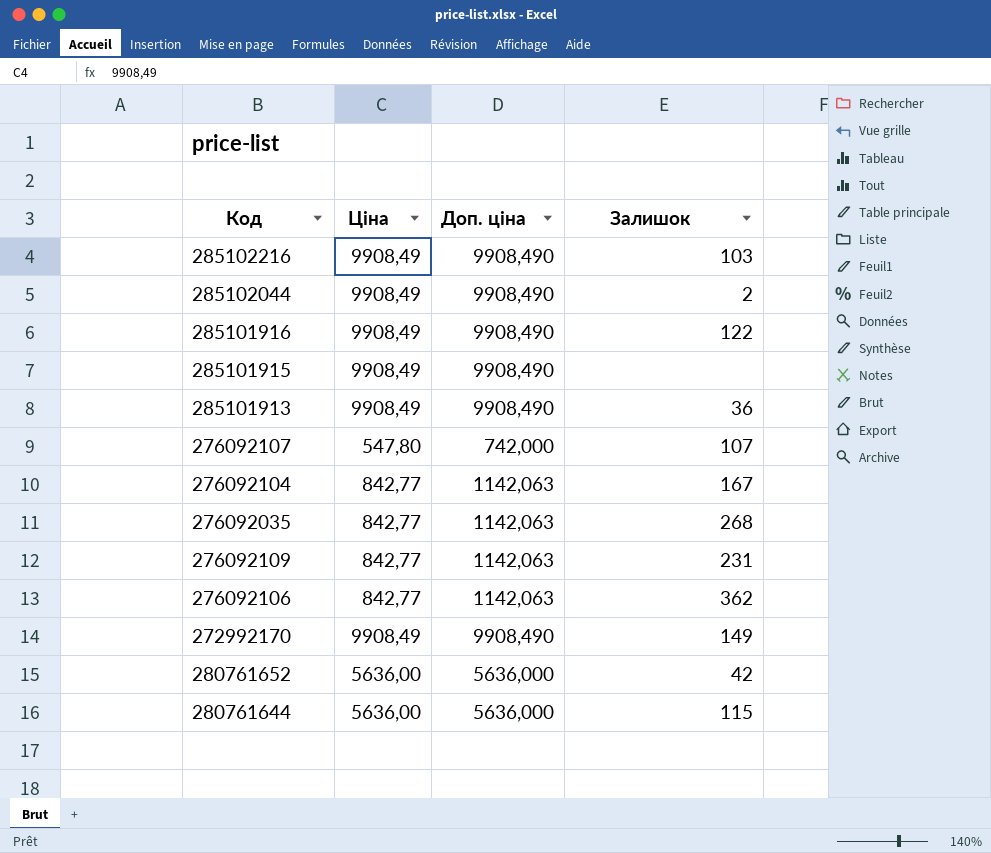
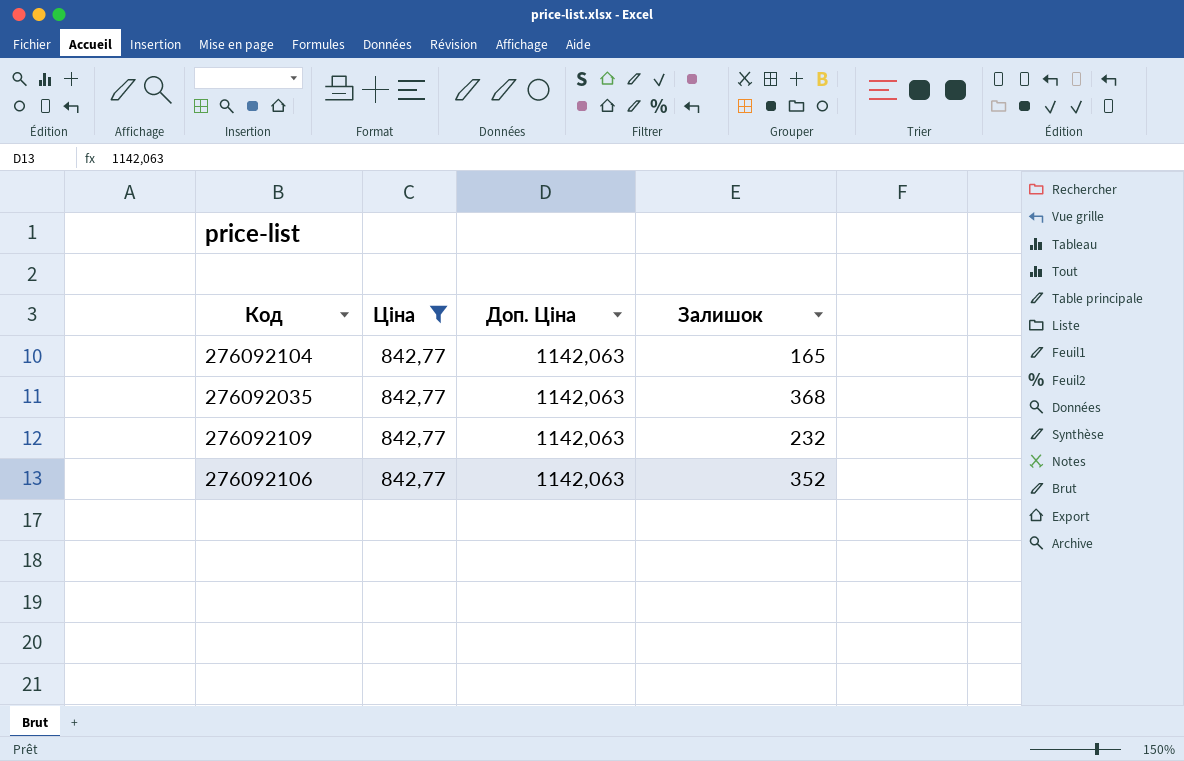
filter: none -> Ціна = 842,77
column name: Доп. ціна -> Доп. Ціна
276092104 | Залишок: 167 -> 165
276092035 | Залишок: 268 -> 368
276092109 | Залишок: 231 -> 232
276092106 | Залишок: 362 -> 352

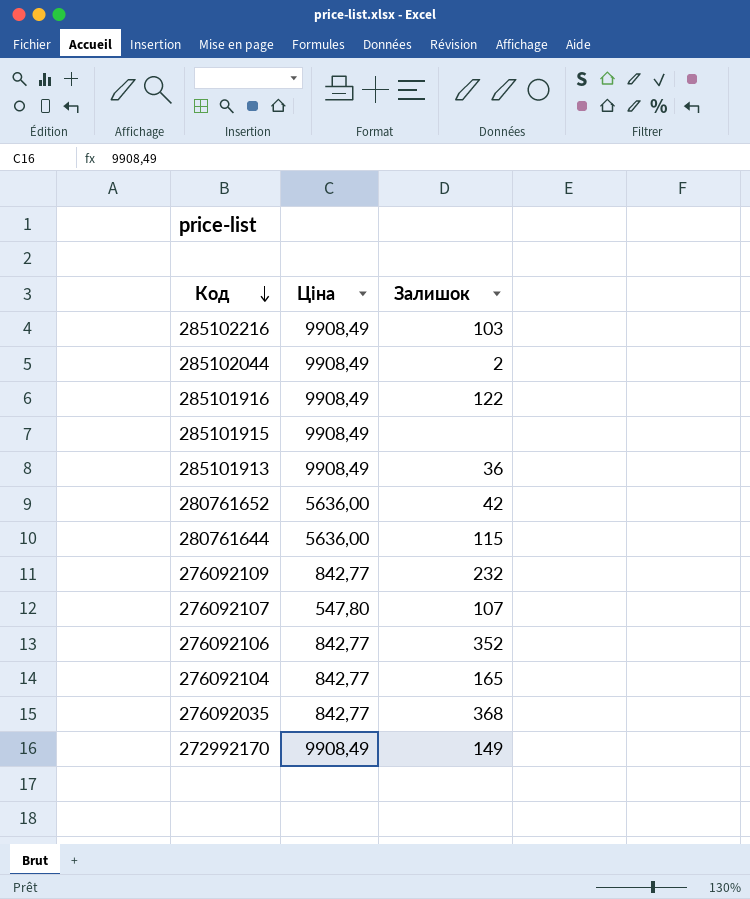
filter: Ціна = 842,77 -> none
row order: none -> Код descending
column Доп. Ціна | position: 3 -> none

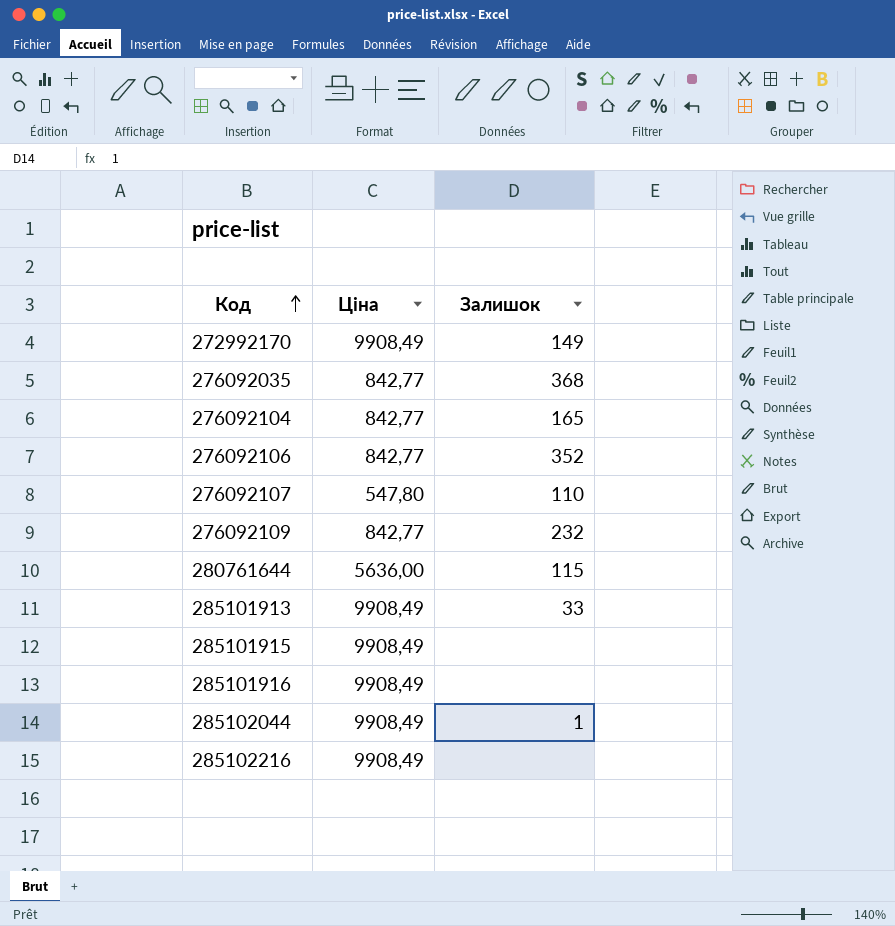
row order: Код descending -> Код ascending
row 280761652: 5636,00 | 42 -> none
276092107 | Залишок: 107 -> 110
285101913 | Залишок: 36 -> 33
285101916 | Залишок: 122 -> none
285102044 | Залишок: 2 -> 1
285102216 | Залишок: 103 -> none

